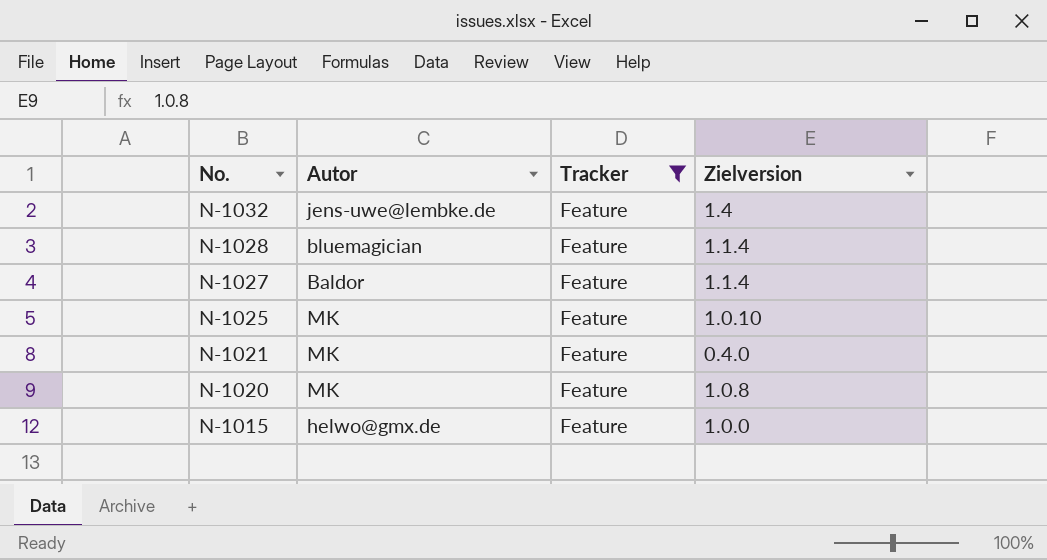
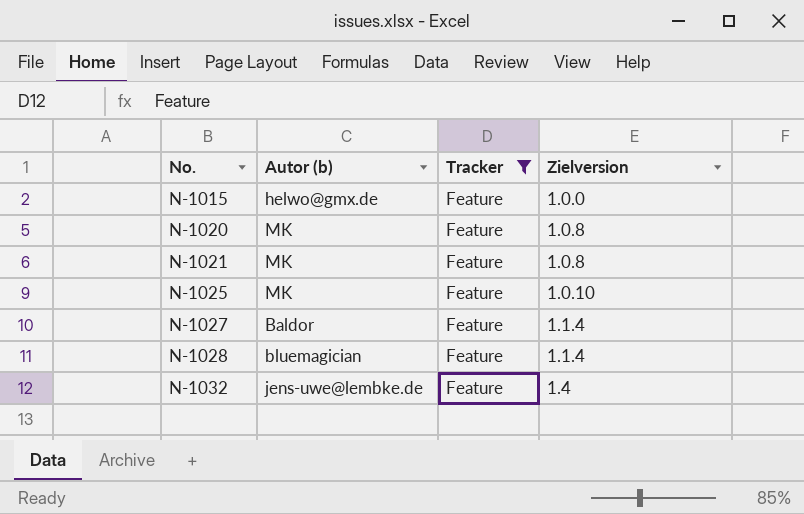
row order: No. descending -> No. ascending
column name: Autor -> Autor (b)
N-1021 | Zielversion: 0.4.0 -> 1.0.8

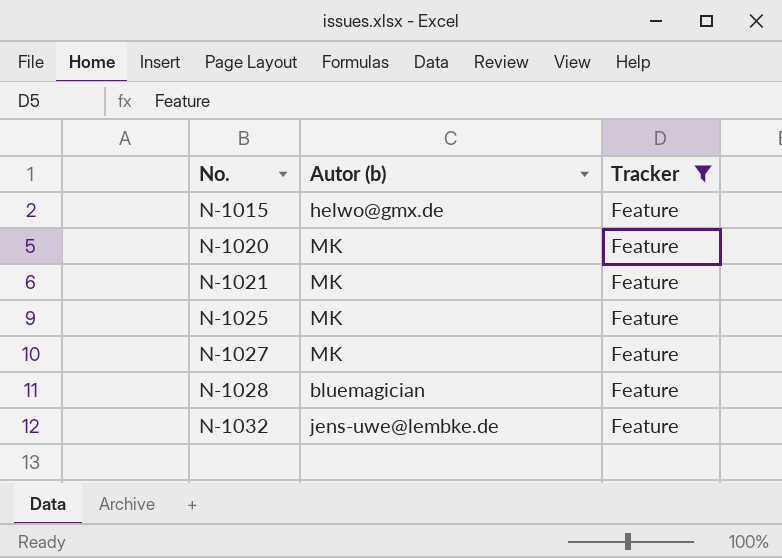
column Zielversion | position: 4 -> none
N-1027 | Autor (b): Baldor -> MK

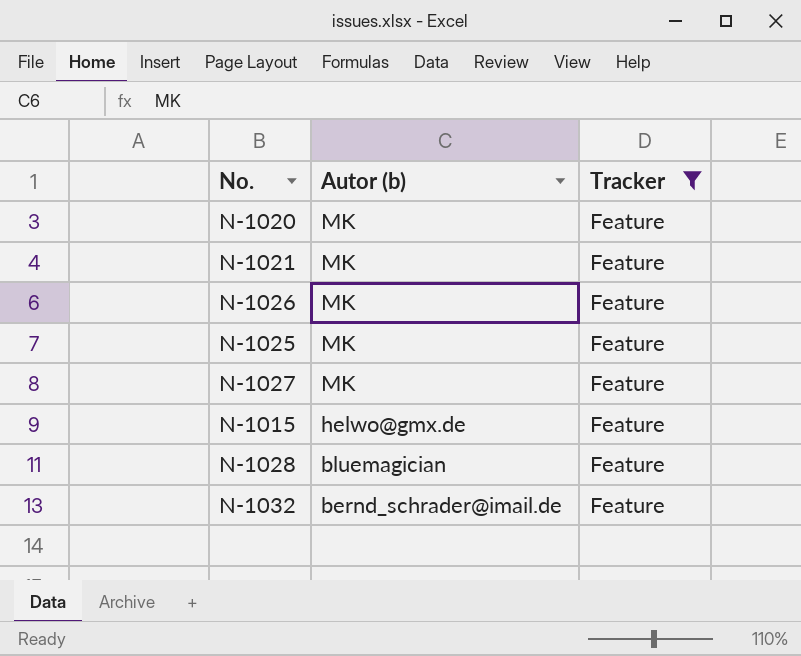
row order: No. ascending -> Autor (b) descending
row N-1026: none -> MK | Feature
N-1032 | Autor (b): jens-uwe@lembke.de -> bernd_schrader@imail.de

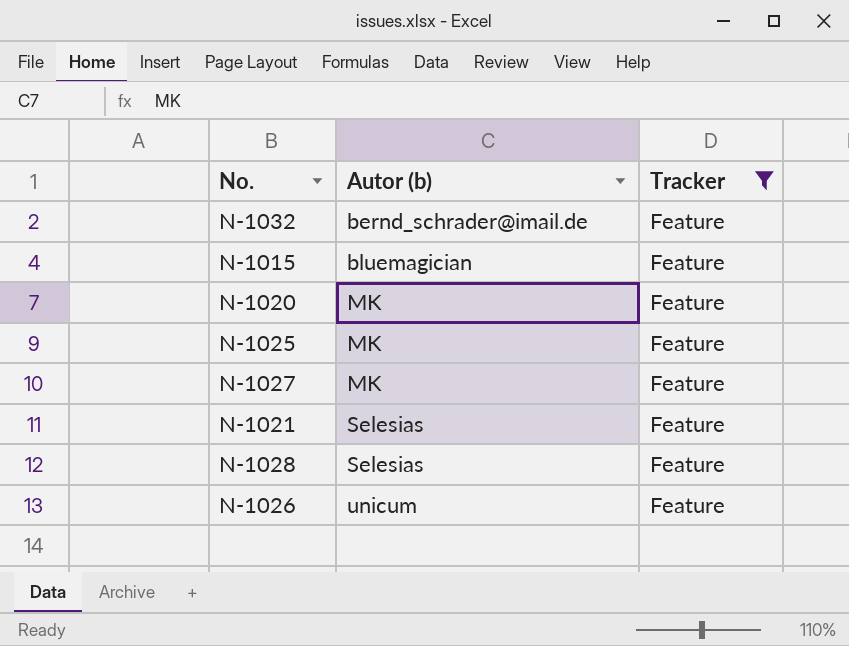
row order: Autor (b) descending -> Autor (b) ascending
N-1015 | Autor (b): helwo@gmx.de -> bluemagician
N-1021 | Autor (b): MK -> Selesias
N-1028 | Autor (b): bluemagician -> Selesias
N-1026 | Autor (b): MK -> unicum

